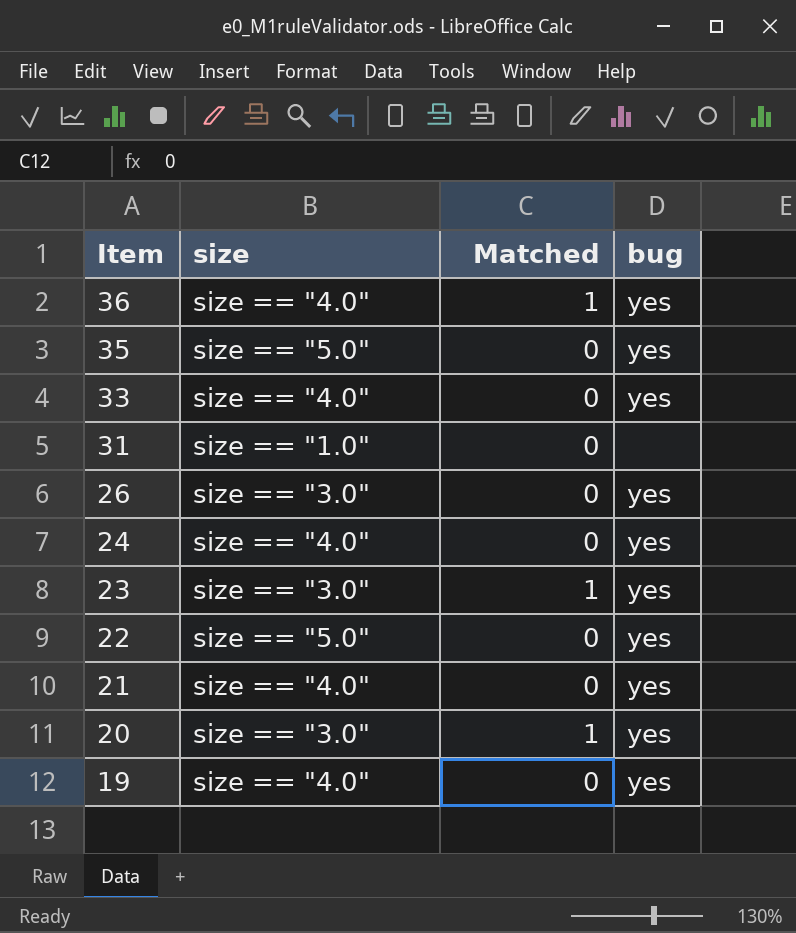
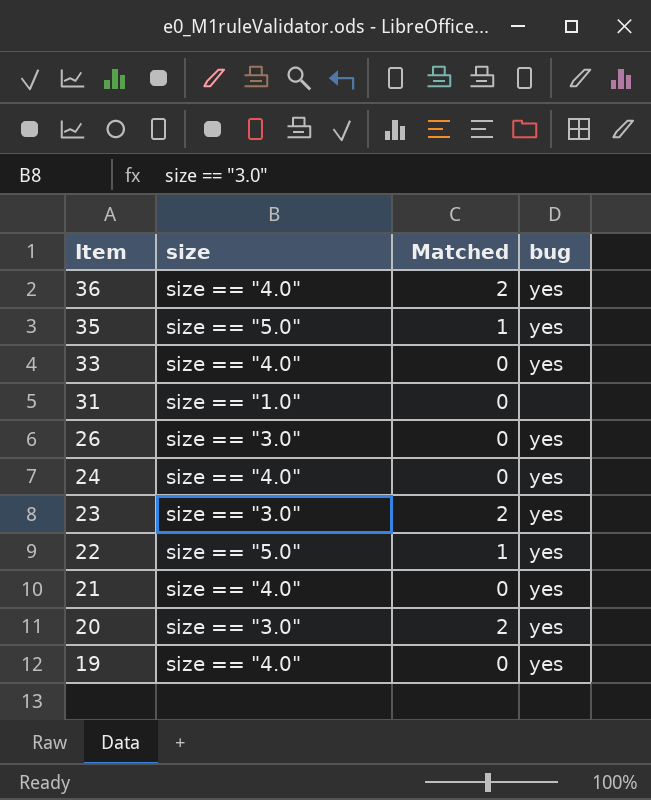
36 | Matched: 1 -> 2
35 | Matched: 0 -> 1
23 | Matched: 1 -> 2
22 | Matched: 0 -> 1
20 | Matched: 1 -> 2

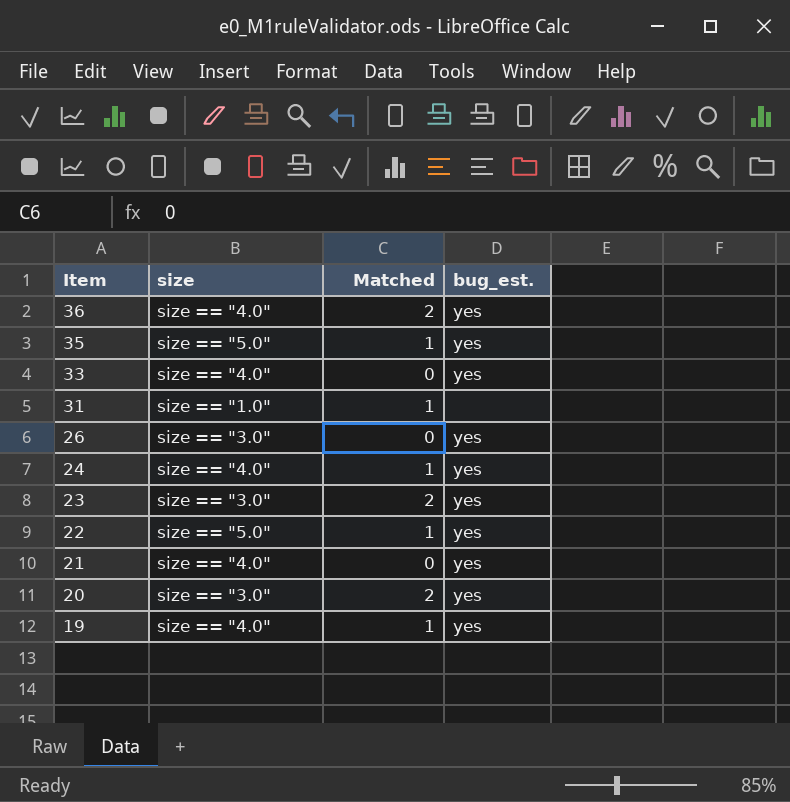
column name: bug -> bug_est.
31 | Matched: 0 -> 1
24 | Matched: 0 -> 1
19 | Matched: 0 -> 1

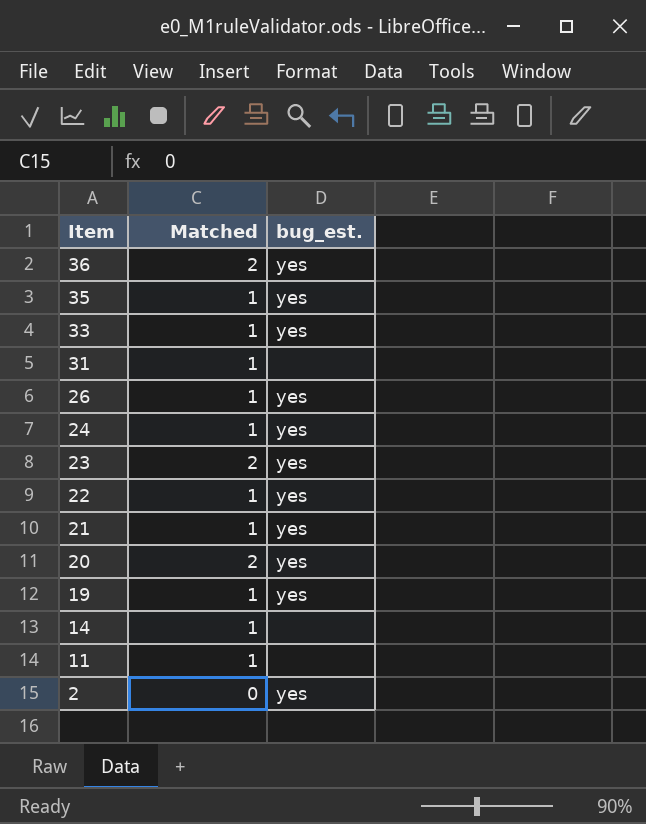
column size | position: 2 -> none
33 | Matched: 0 -> 1
26 | Matched: 0 -> 1
21 | Matched: 0 -> 1
row 14: none -> 1 | none
row 11: none -> 1 | none
row 2: none -> 0 | yes

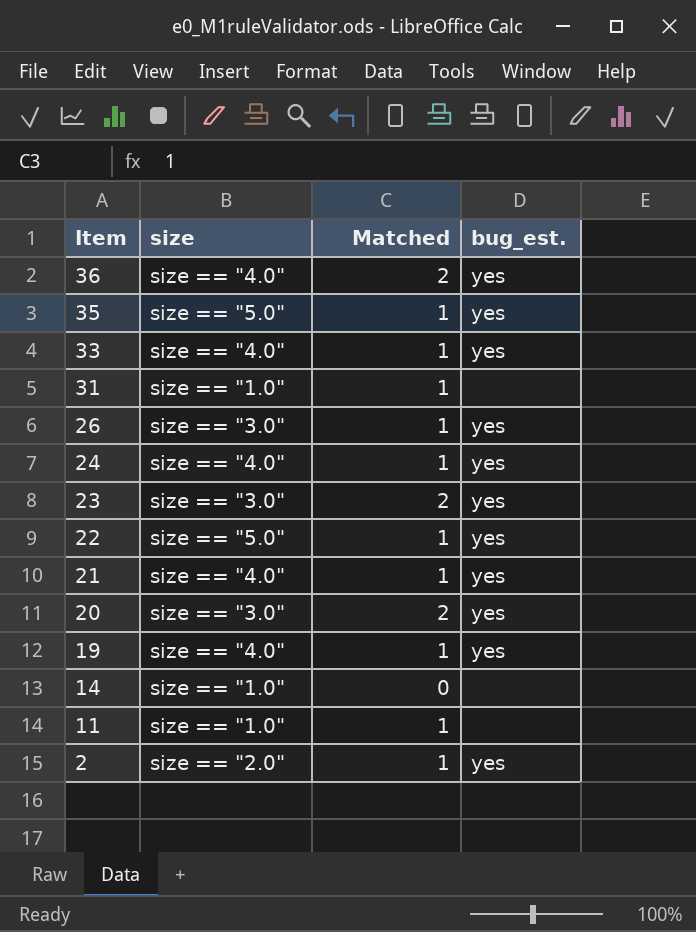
column size | position: none -> 2
14 | Matched: 1 -> 0
2 | Matched: 0 -> 1

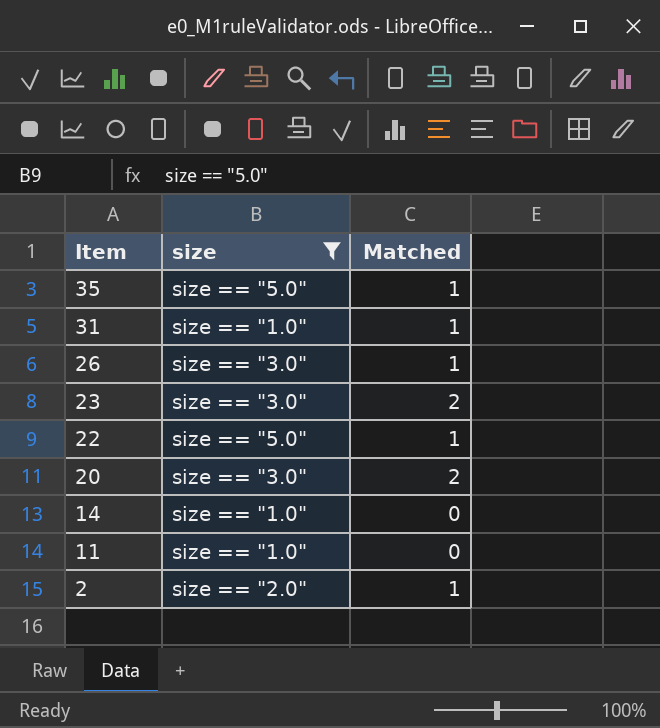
filter: none -> size != size == "4.0"
column bug_est. | position: 4 -> none
11 | Matched: 1 -> 0

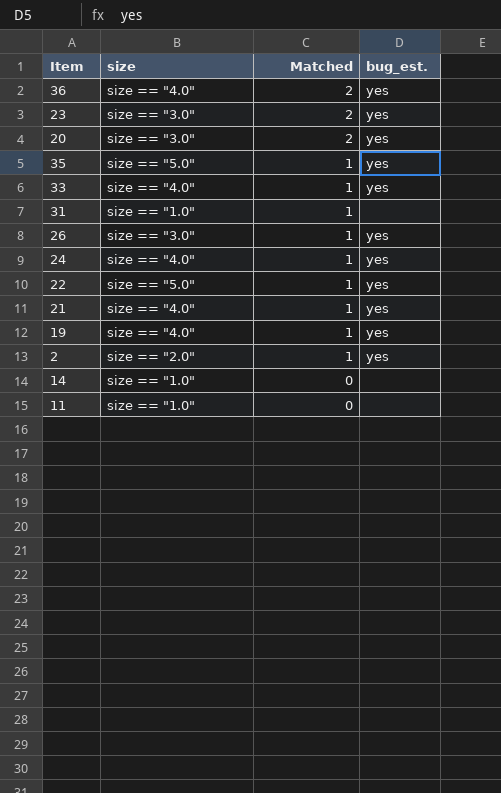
filter: size != size == "4.0" -> none
row order: Item descending -> Matched descending
column bug_est. | position: none -> 4

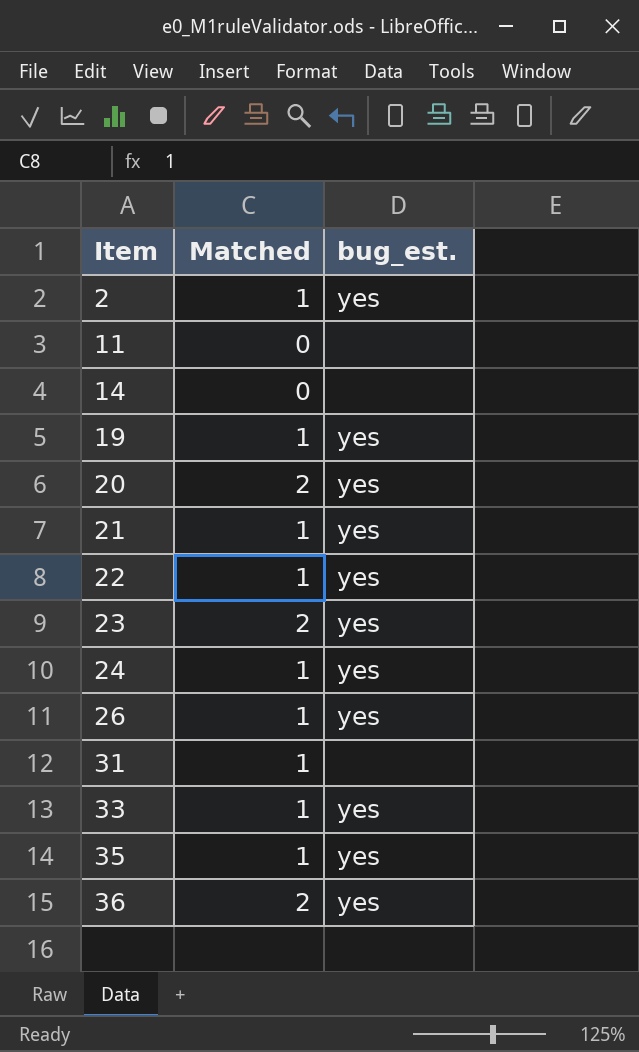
row order: Matched descending -> Item ascending
column size | position: 2 -> none

